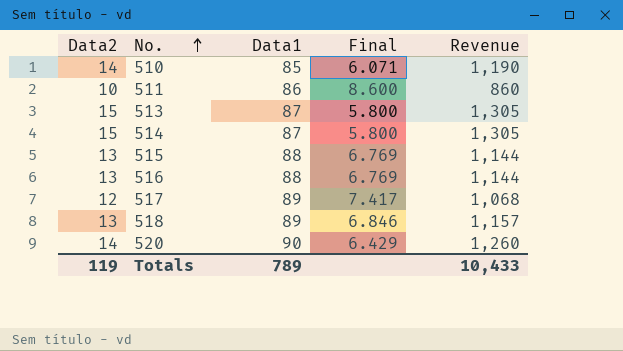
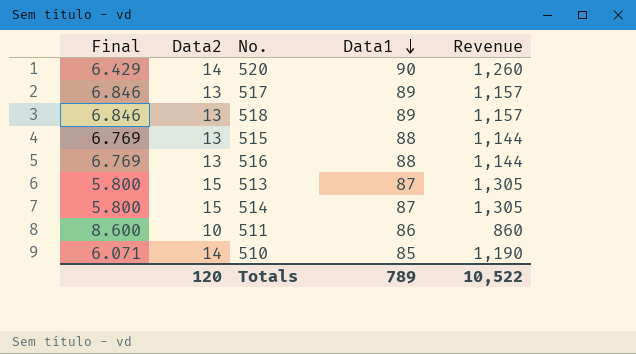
row order: No. ascending -> Data1 descending
column Final | position: 4 -> 1
517 | Final: 7.417 -> 6.846
517 | Data2: 12 -> 13
517 | Revenue: 1,068 -> 1,157
Totals | Data2: 119 -> 120
Totals | Revenue: 10,433 -> 10,522

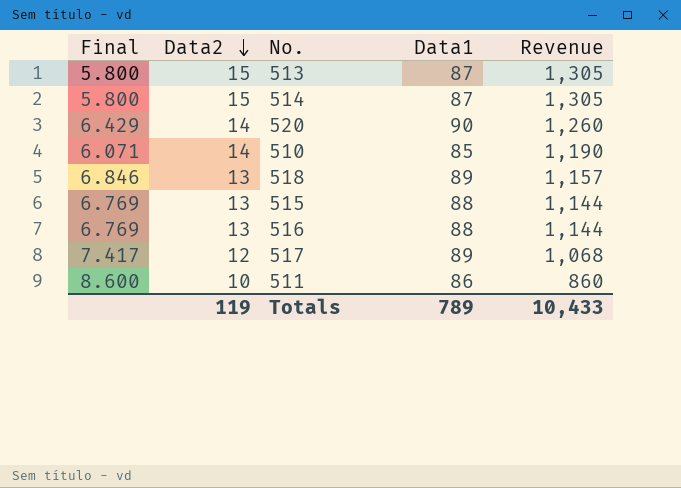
row order: Data1 descending -> Data2 descending
517 | Final: 6.846 -> 7.417
517 | Data2: 13 -> 12
517 | Revenue: 1,157 -> 1,068
Totals | Data2: 120 -> 119
Totals | Revenue: 10,522 -> 10,433

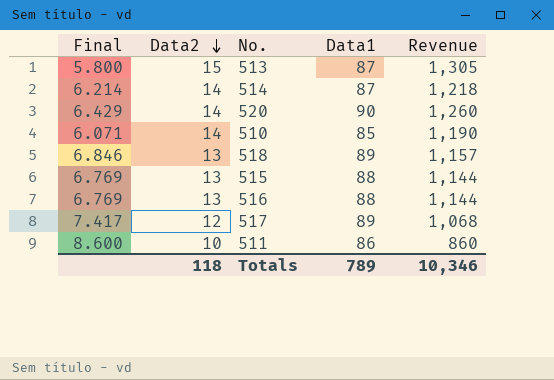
514 | Final: 5.800 -> 6.214
514 | Data2: 15 -> 14
514 | Revenue: 1,305 -> 1,218
Totals | Data2: 119 -> 118
Totals | Revenue: 10,433 -> 10,346

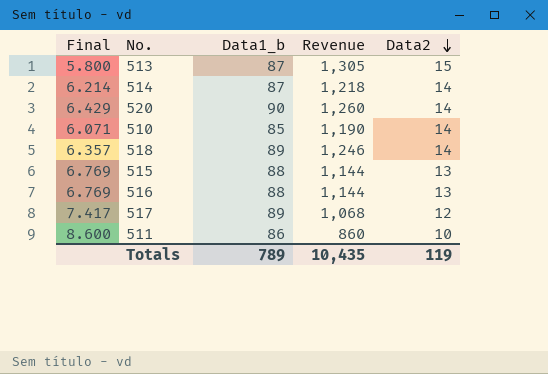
column name: Data1 -> Data1_b
column Data2 | position: 2 -> 5
518 | Final: 6.846 -> 6.357
518 | Revenue: 1,157 -> 1,246
518 | Data2: 13 -> 14
Totals | Revenue: 10,346 -> 10,435
Totals | Data2: 118 -> 119

